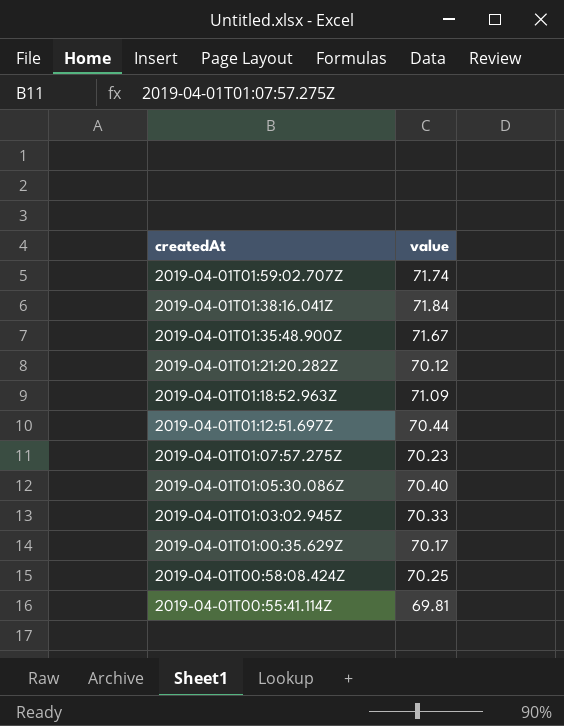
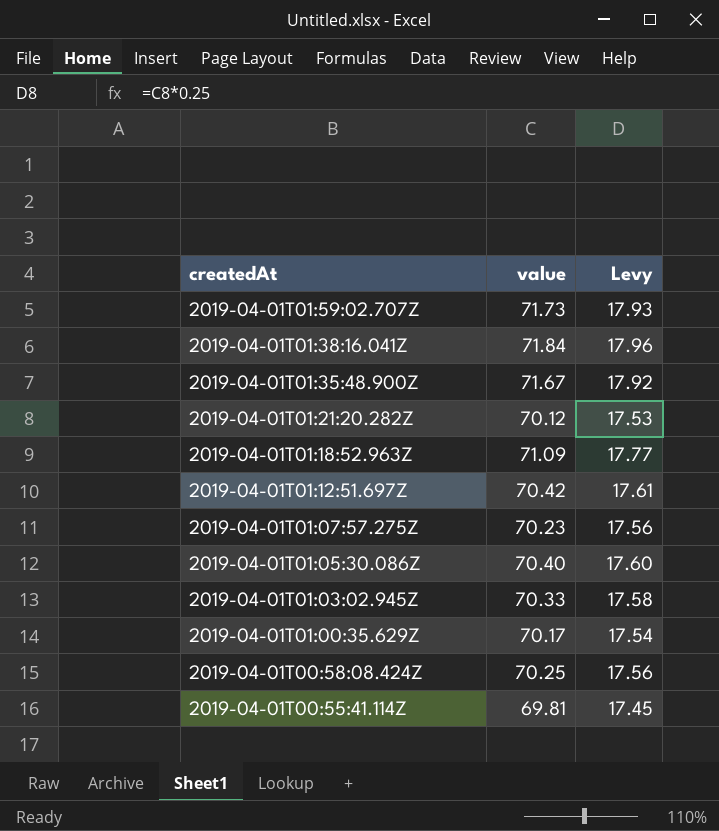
column Levy | formula: none -> [value] * 0.25
2019-04-01T01:59:02.707Z | value: 71.74 -> 71.73
2019-04-01T01:12:51.697Z | value: 70.44 -> 70.42

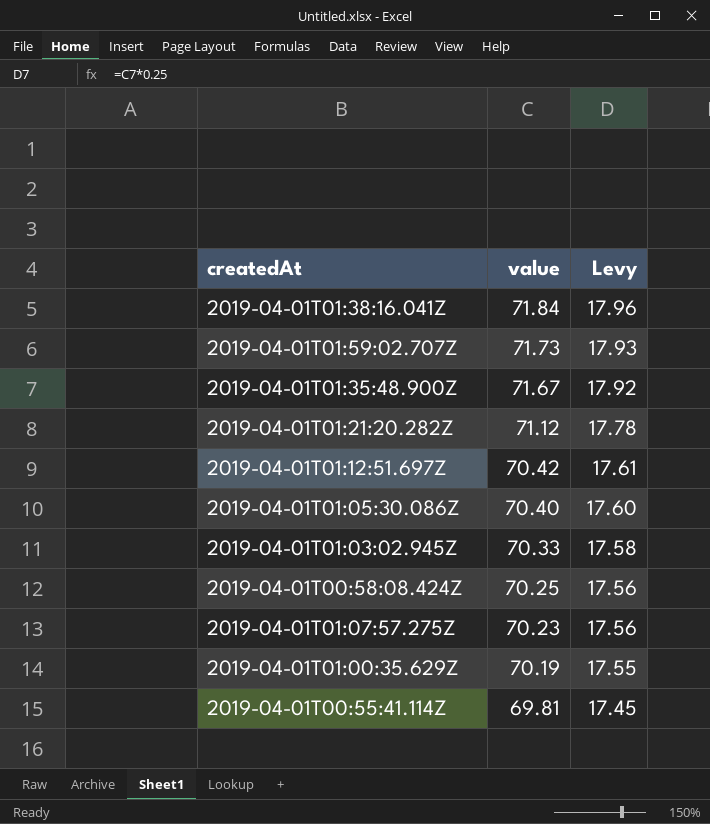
row order: createdAt descending -> value descending
row 2019-04-01T01:18:52.963Z: 71.09 | 17.77 -> none
2019-04-01T01:21:20.282Z | value: 70.12 -> 71.12
2019-04-01T01:21:20.282Z | Levy: 17.53 -> 17.78
2019-04-01T01:00:35.629Z | value: 70.17 -> 70.19
2019-04-01T01:00:35.629Z | Levy: 17.54 -> 17.55

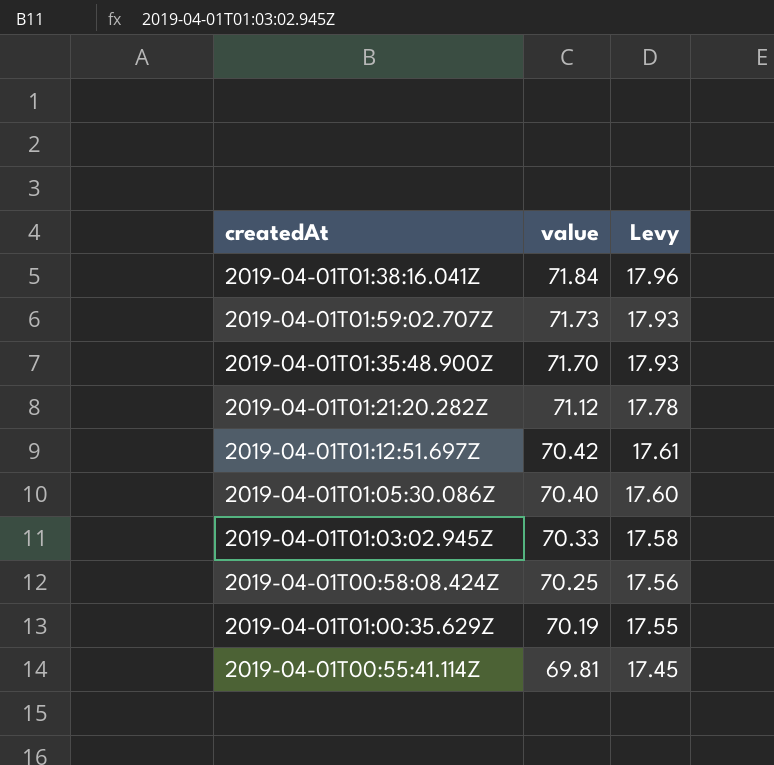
row 2019-04-01T01:07:57.275Z: 70.23 | 17.56 -> none
2019-04-01T01:35:48.900Z | value: 71.67 -> 71.70
2019-04-01T01:35:48.900Z | Levy: 17.92 -> 17.93

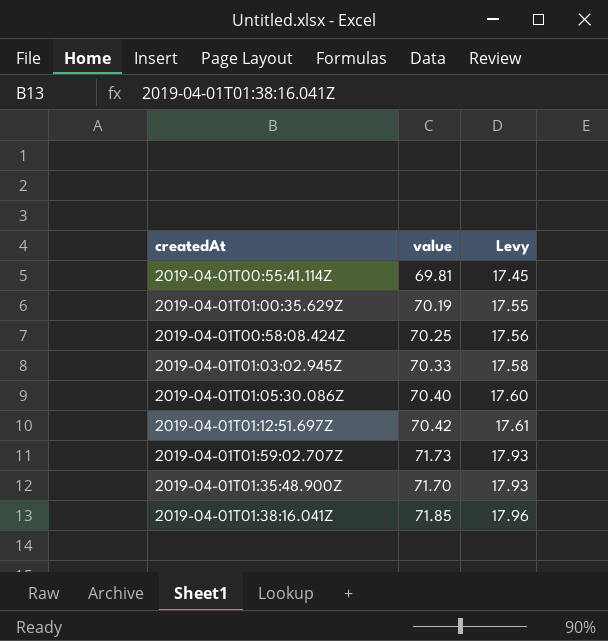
row order: value descending -> Levy ascending
row 2019-04-01T01:21:20.282Z: 71.12 | 17.78 -> none
2019-04-01T01:38:16.041Z | value: 71.84 -> 71.85

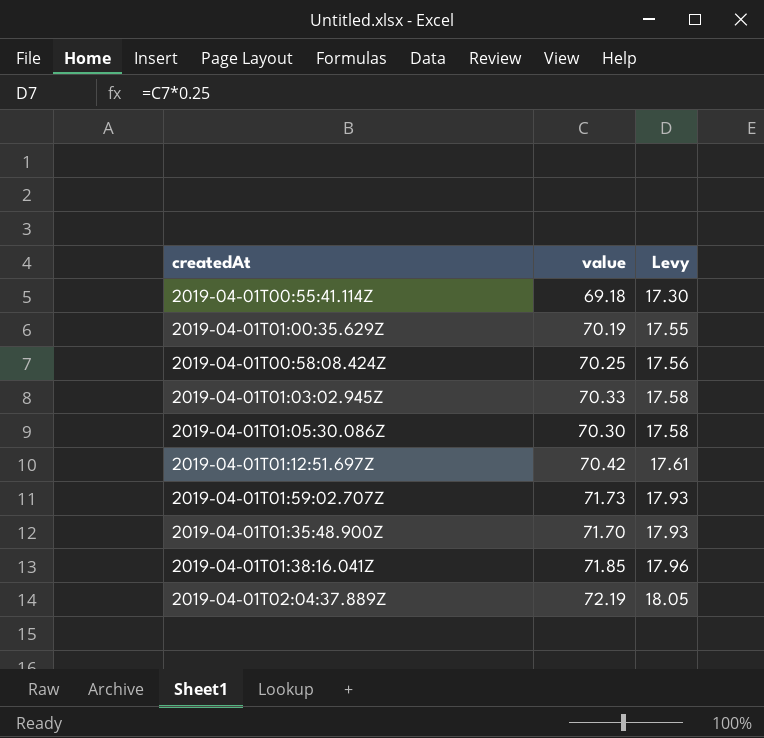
2019-04-01T00:55:41.114Z | value: 69.81 -> 69.18
2019-04-01T00:55:41.114Z | Levy: 17.45 -> 17.30
2019-04-01T01:05:30.086Z | value: 70.40 -> 70.30
2019-04-01T01:05:30.086Z | Levy: 17.60 -> 17.58
row 2019-04-01T02:04:37.889Z: none -> 72.19 | 18.05

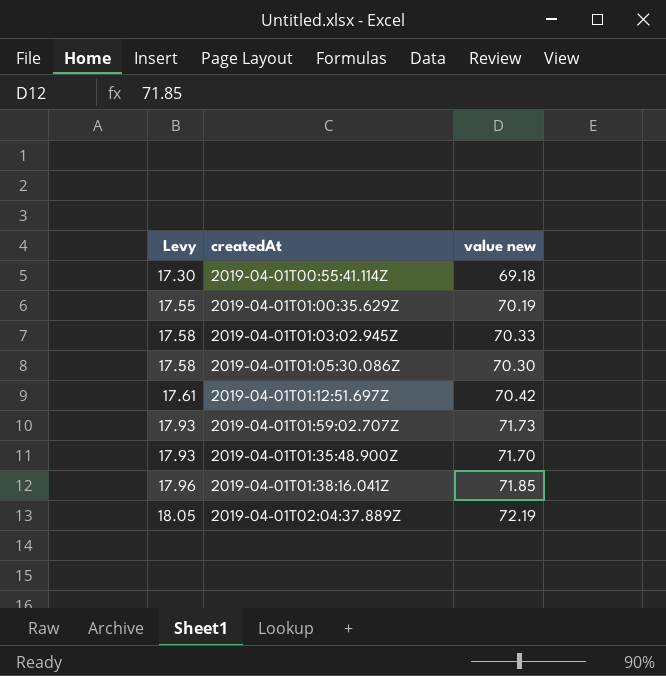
column Levy | position: 3 -> 1
column name: value -> value new
row 2019-04-01T00:58:08.424Z: 70.25 | 17.56 -> none

